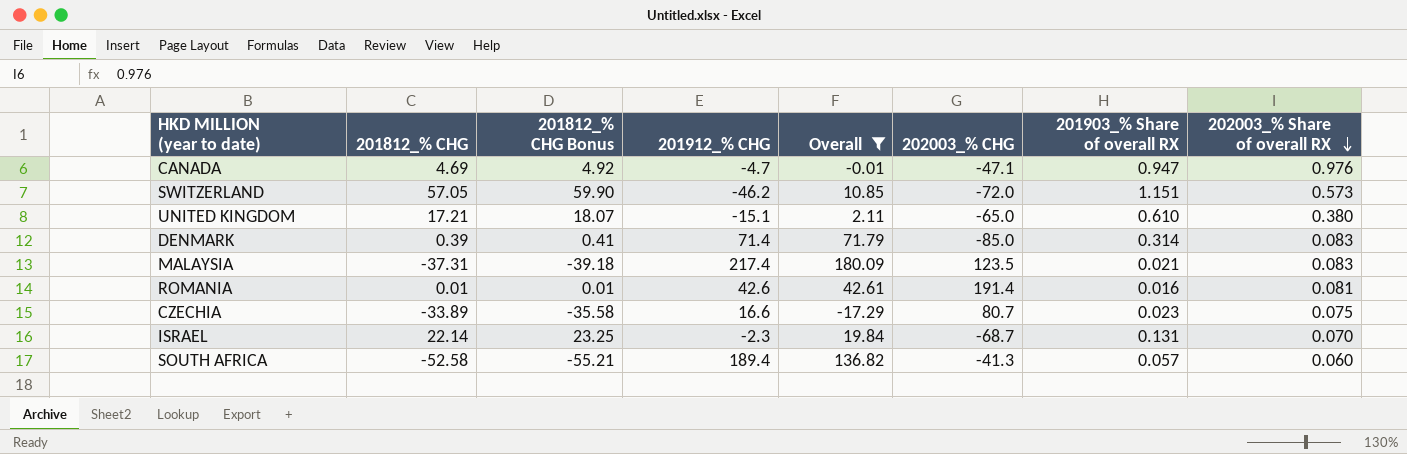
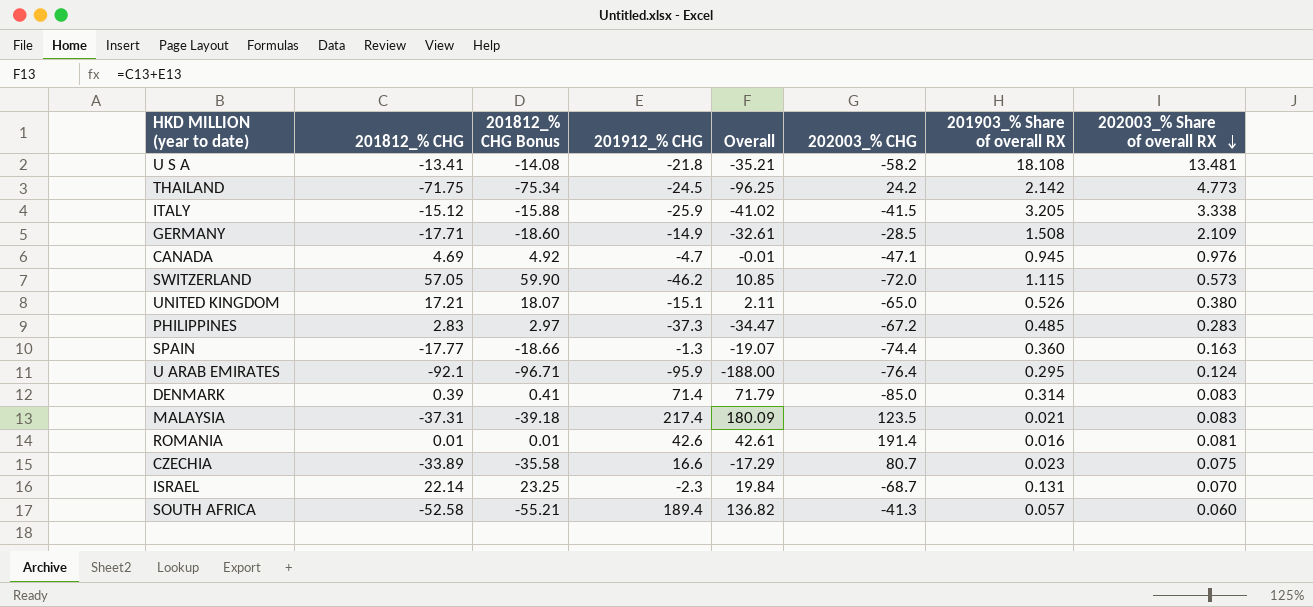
filter: Overall >= -17.29 -> none
CANADA | 201903_% Share of overall RX: 0.947 -> 0.945
SWITZERLAND | 201903_% Share of overall RX: 1.151 -> 1.115
UNITED KINGDOM | 201903_% Share of overall RX: 0.610 -> 0.526

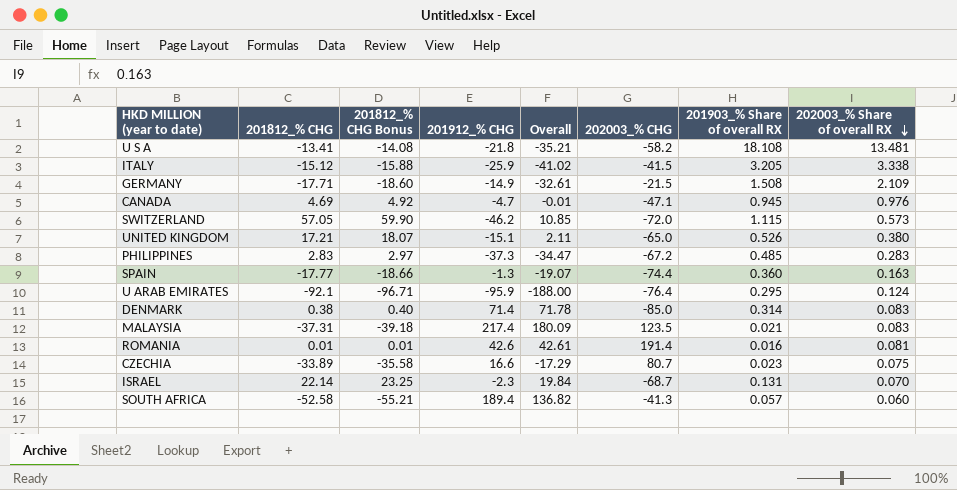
row THAILAND: -71.75 | -75.34 | -24.5 | -96.25 | 24.2 | 2.142 | 4.773 -> none
GERMANY | 202003_% CHG: -28.5 -> -21.5
DENMARK | 201812_% CHG: 0.39 -> 0.38
DENMARK | 201812_% CHG Bonus: 0.41 -> 0.40
DENMARK | Overall: 71.79 -> 71.78

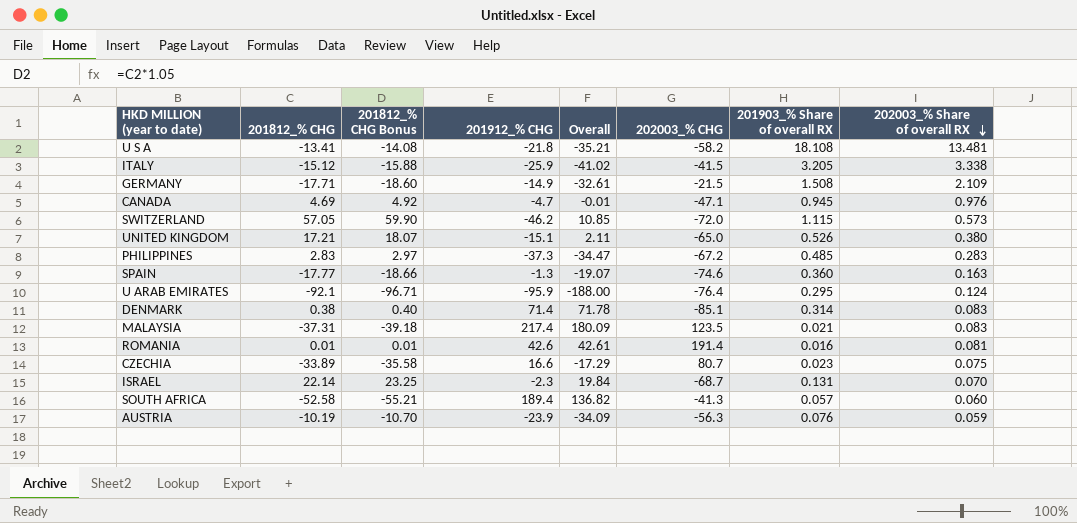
SPAIN | 202003_% CHG: -74.4 -> -74.6
DENMARK | 202003_% CHG: -85.0 -> -85.1
row AUSTRIA: none -> -10.19 | -10.70 | -23.9 | -34.09 | -56.3 | 0.076 | 0.059

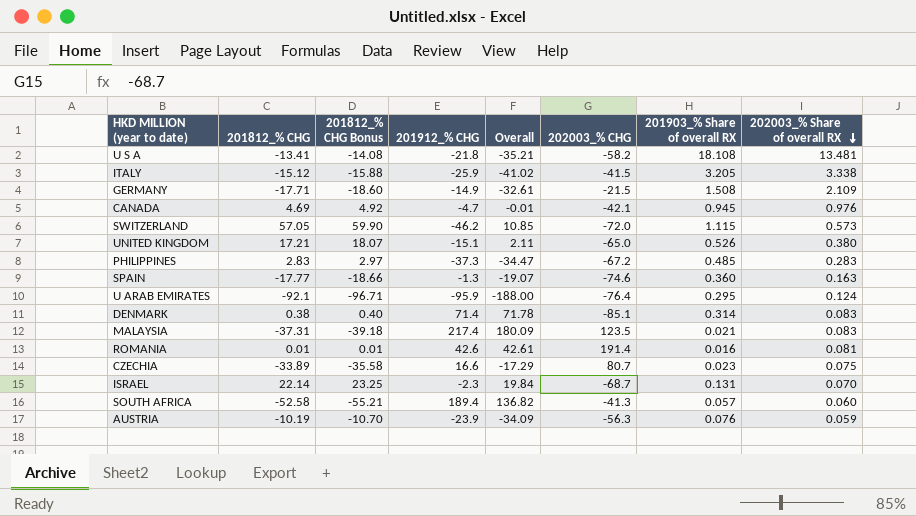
CANADA | 202003_% CHG: -47.1 -> -42.1

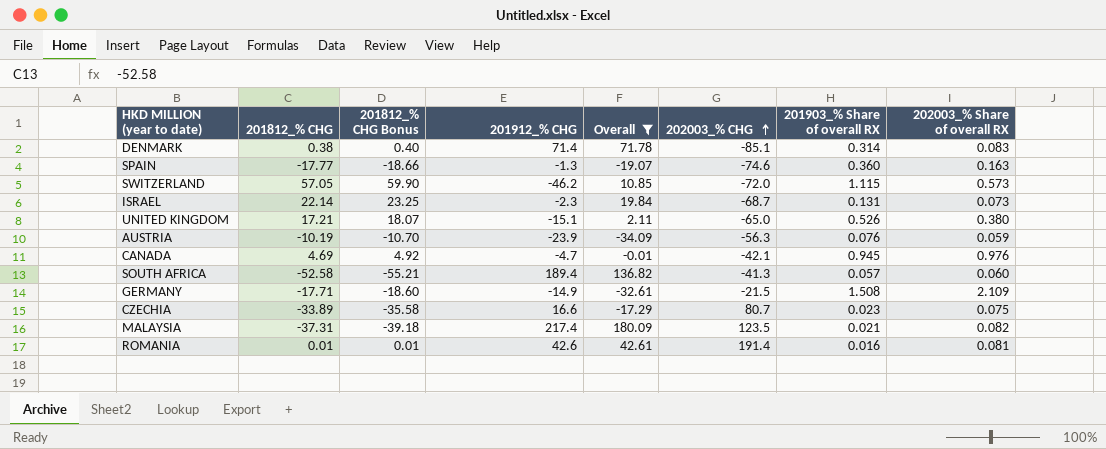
filter: none -> Overall >= -34.09
row order: 202003_% Share of overall RX descending -> 202003_% CHG ascending
ISRAEL | 202003_% Share of overall RX: 0.070 -> 0.073
MALAYSIA | 202003_% Share of overall RX: 0.083 -> 0.082

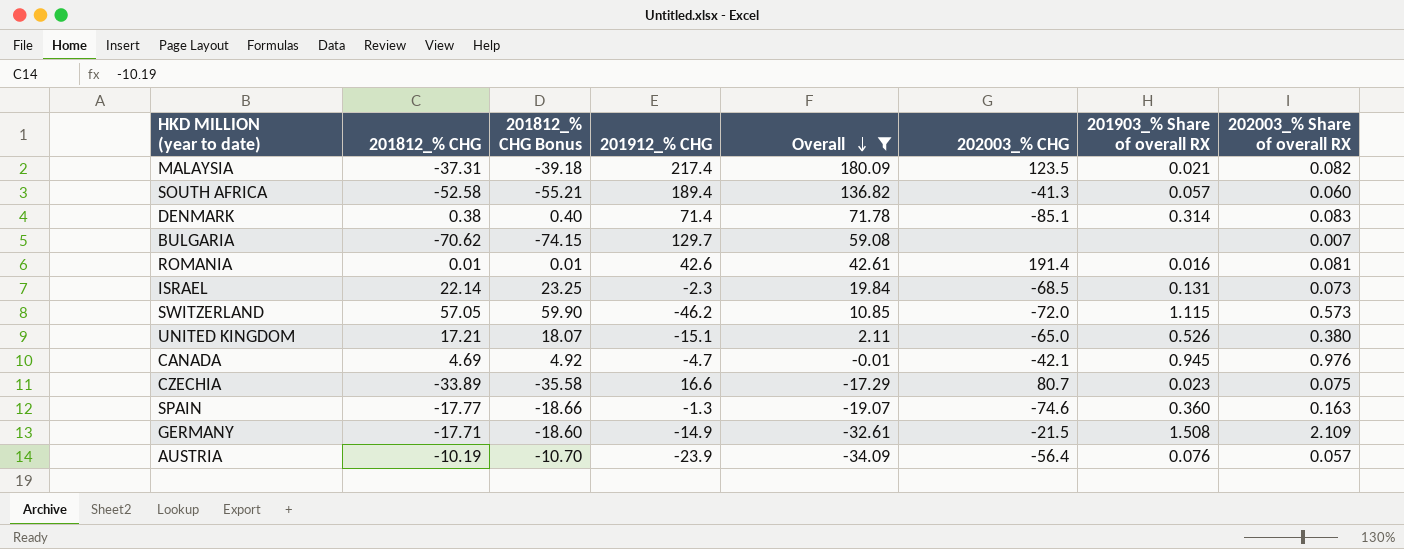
row order: 202003_% CHG ascending -> Overall descending
row BULGARIA: none -> -70.62 | -74.15 | 129.7 | 59.08 | none | none | 0.007
ISRAEL | 202003_% CHG: -68.7 -> -68.5
AUSTRIA | 202003_% CHG: -56.3 -> -56.4
AUSTRIA | 202003_% Share of overall RX: 0.059 -> 0.057

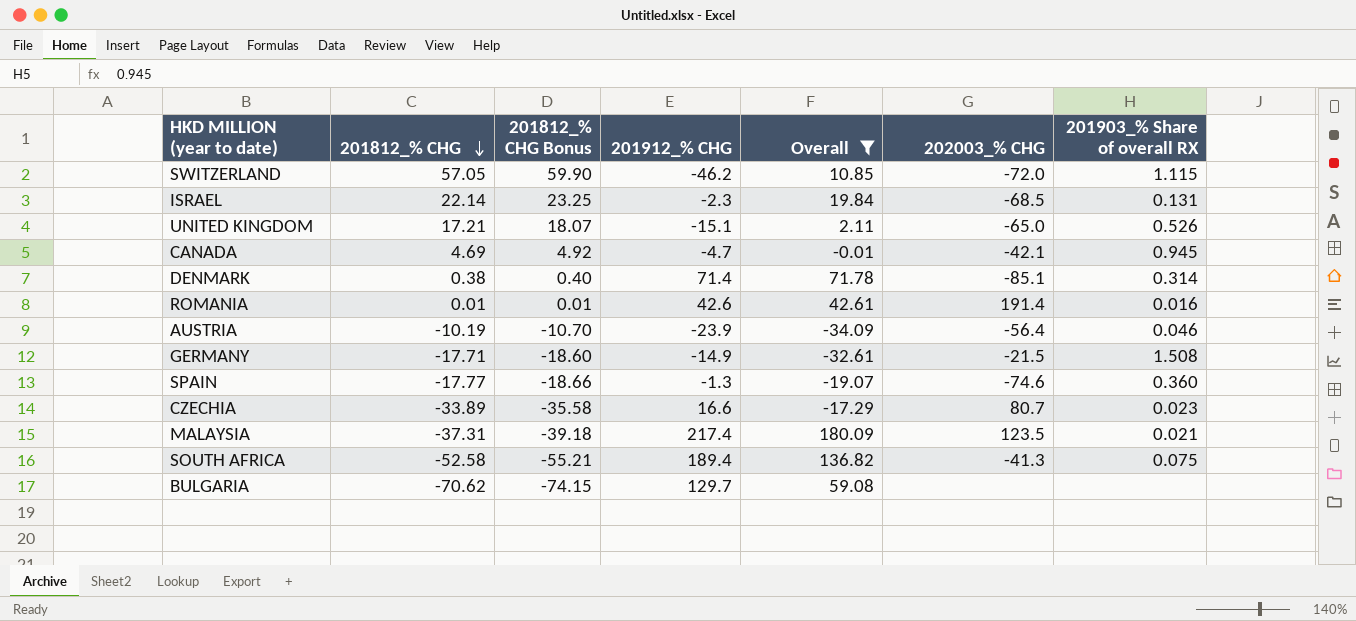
row order: Overall descending -> 201812_% CHG descending
column 202003_% Share of overall RX | position: 8 -> none
AUSTRIA | 201903_% Share of overall RX: 0.076 -> 0.046
SOUTH AFRICA | 201903_% Share of overall RX: 0.057 -> 0.075

